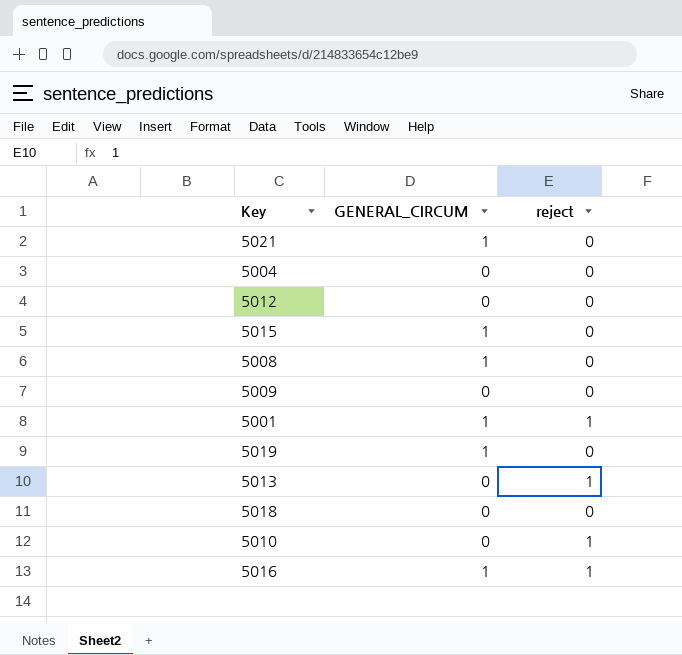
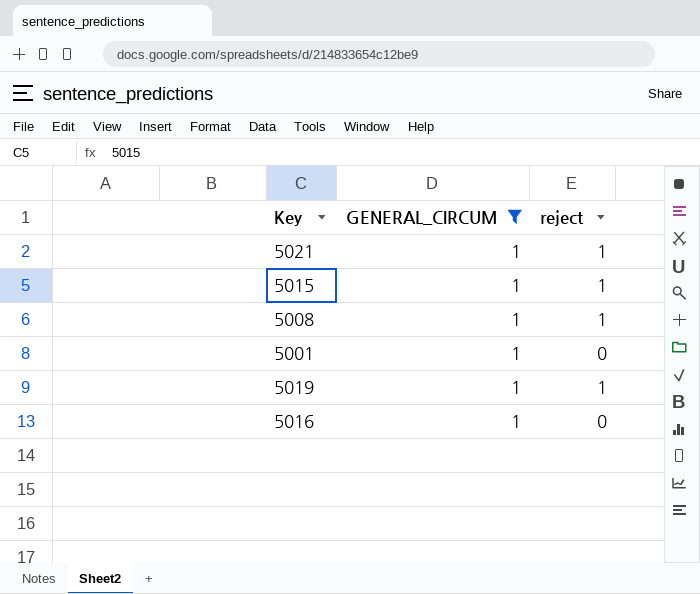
filter: none -> GENERAL_CIRCUM = 1
5021 | reject: 0 -> 1
5015 | reject: 0 -> 1
5008 | reject: 0 -> 1
5001 | reject: 1 -> 0
5019 | reject: 0 -> 1
5016 | reject: 1 -> 0

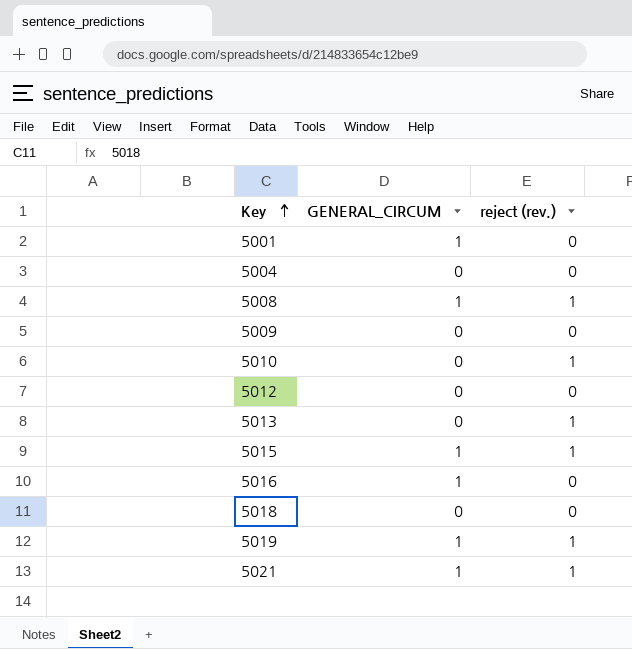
filter: GENERAL_CIRCUM = 1 -> none
row order: none -> Key ascending
column name: reject -> reject (rev.)

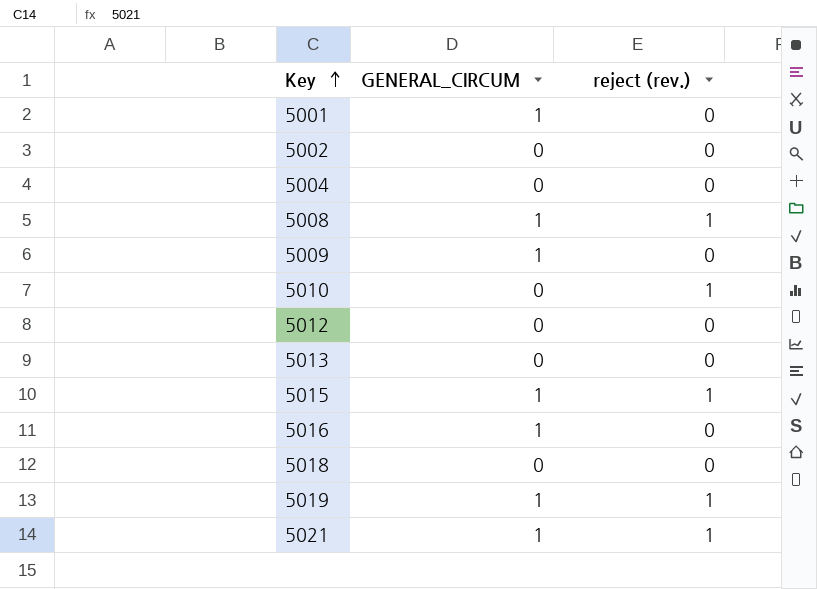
row 5002: none -> 0 | 0
5009 | GENERAL_CIRCUM: 0 -> 1
5013 | reject (rev.): 1 -> 0

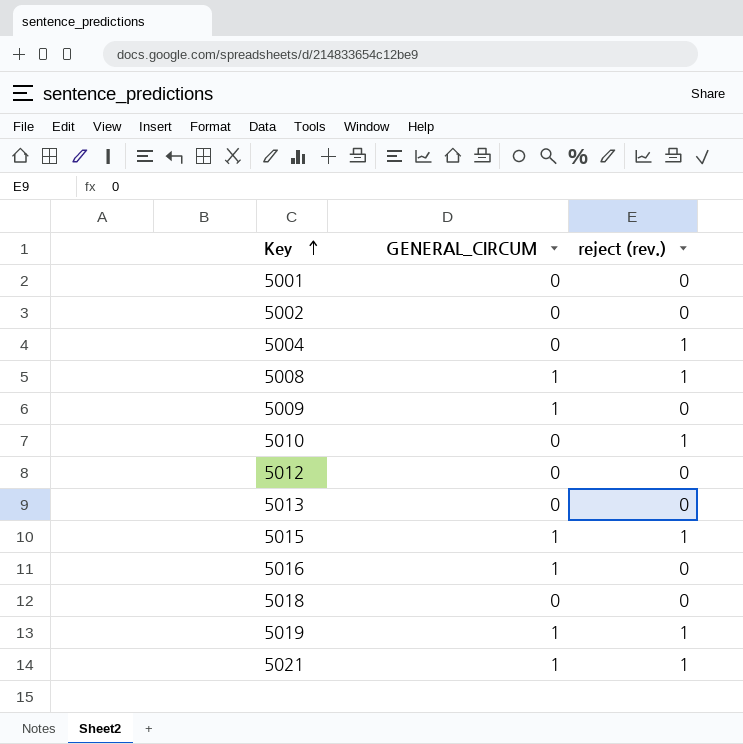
5001 | GENERAL_CIRCUM: 1 -> 0
5004 | reject (rev.): 0 -> 1

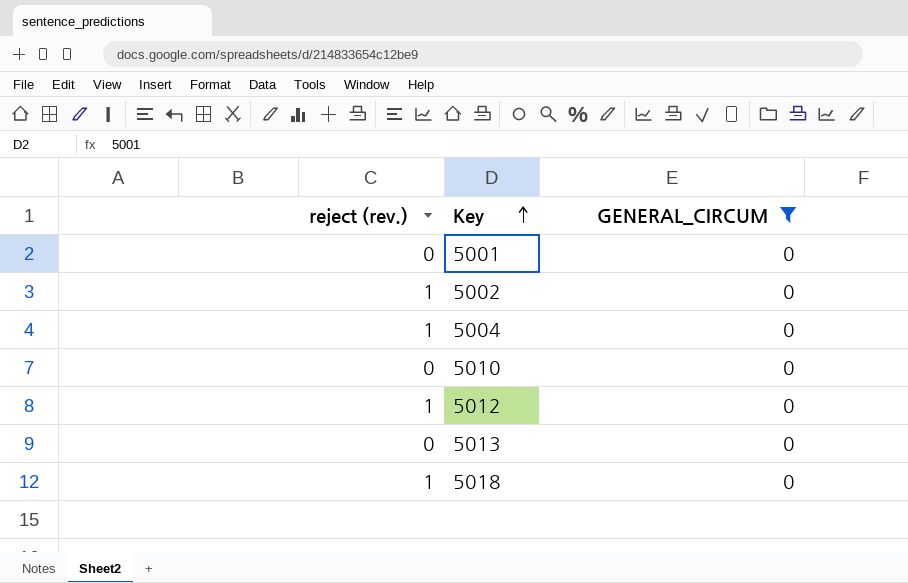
filter: none -> GENERAL_CIRCUM = 0
column reject (rev.) | position: 3 -> 1
5002 | reject (rev.): 0 -> 1
5010 | reject (rev.): 1 -> 0
5012 | reject (rev.): 0 -> 1
5018 | reject (rev.): 0 -> 1

